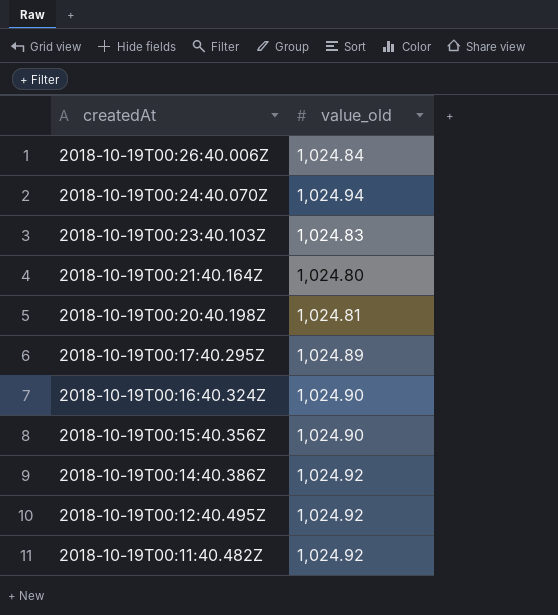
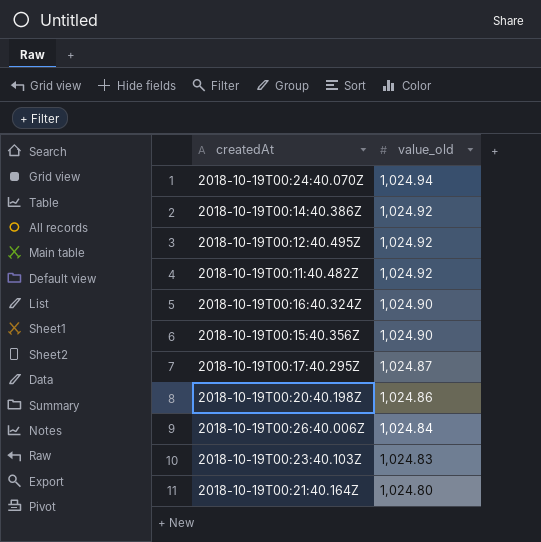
row order: createdAt descending -> value_old descending
2018-10-19T00:17:40.295Z | value_old: 1,024.89 -> 1,024.87
2018-10-19T00:20:40.198Z | value_old: 1,024.81 -> 1,024.86

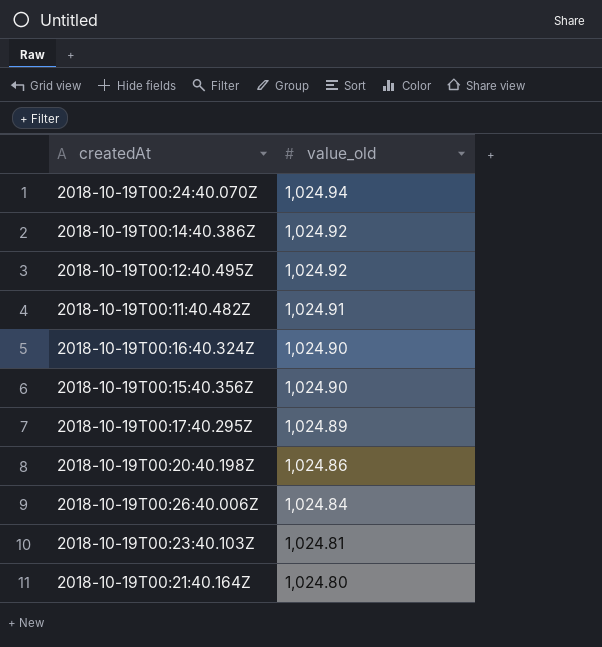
2018-10-19T00:11:40.482Z | value_old: 1,024.92 -> 1,024.91
2018-10-19T00:17:40.295Z | value_old: 1,024.87 -> 1,024.89
2018-10-19T00:23:40.103Z | value_old: 1,024.83 -> 1,024.81

